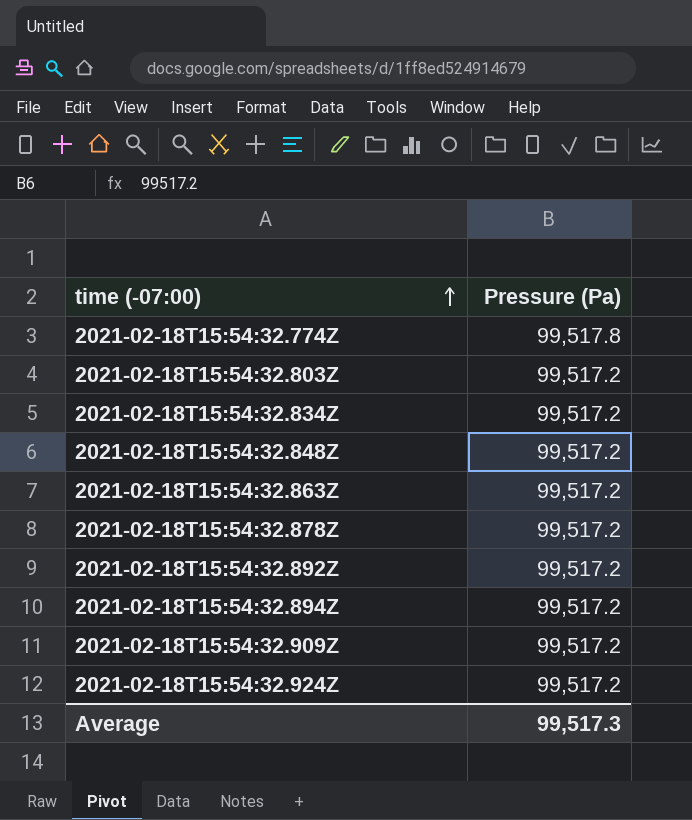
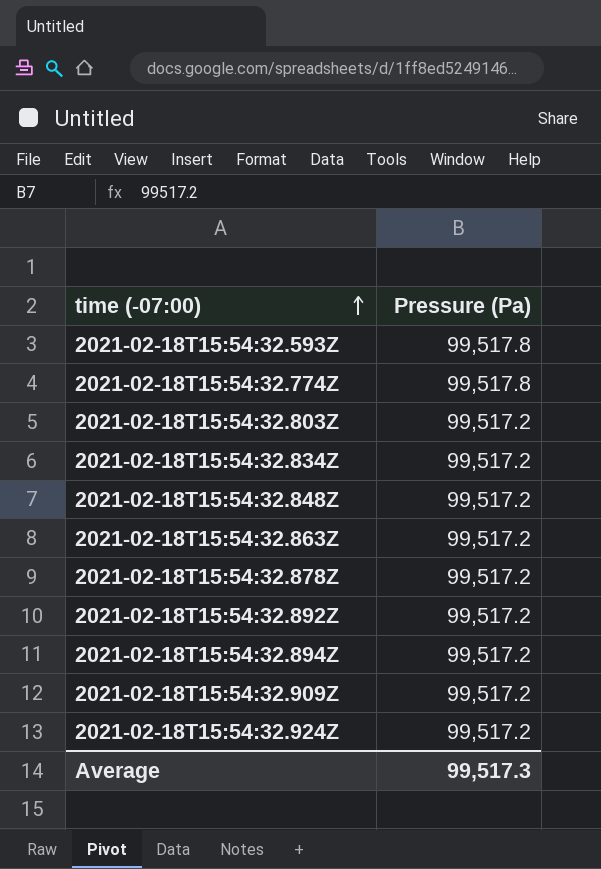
row 2021-02-18T15:54:32.593Z: none -> 99,517.8

